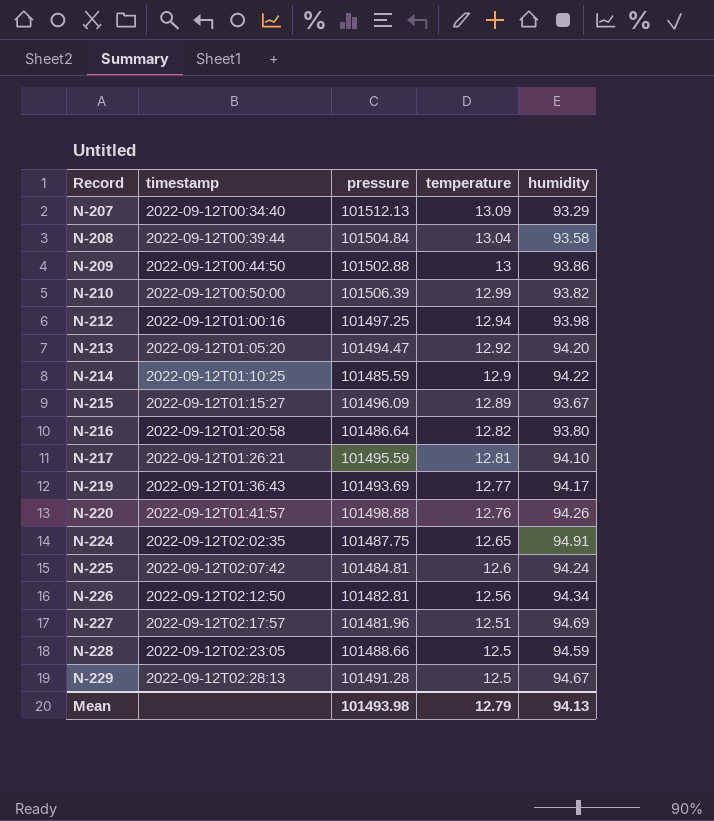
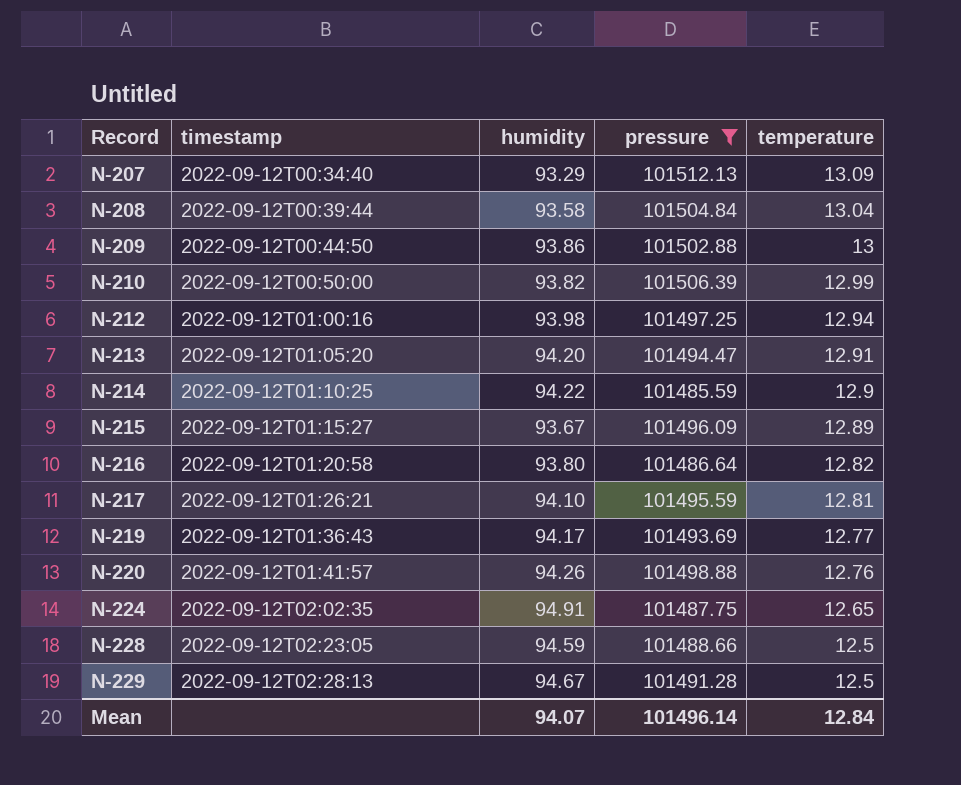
filter: none -> pressure >= 101485.59
column humidity | position: 5 -> 3
N-213 | temperature: 12.92 -> 12.91
Mean | humidity: 94.13 -> 94.07
Mean | pressure: 101493.98 -> 101496.14
Mean | temperature: 12.79 -> 12.84

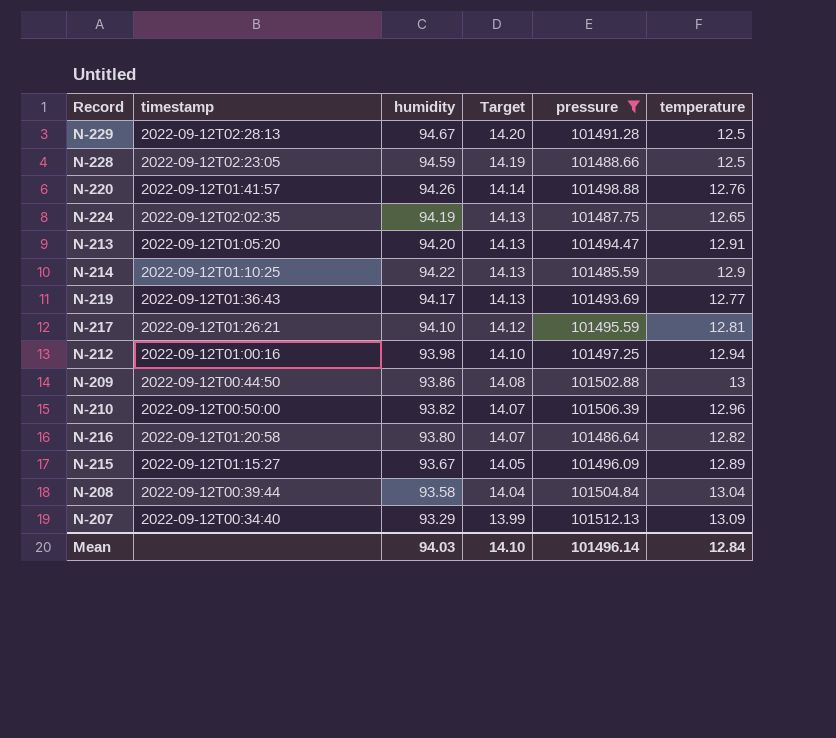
row order: Record ascending -> Target descending
column Target | formula: none -> [humidity] * 0.15
N-224 | humidity: 94.91 -> 94.19
N-210 | temperature: 12.99 -> 12.96
Mean | humidity: 94.07 -> 94.03

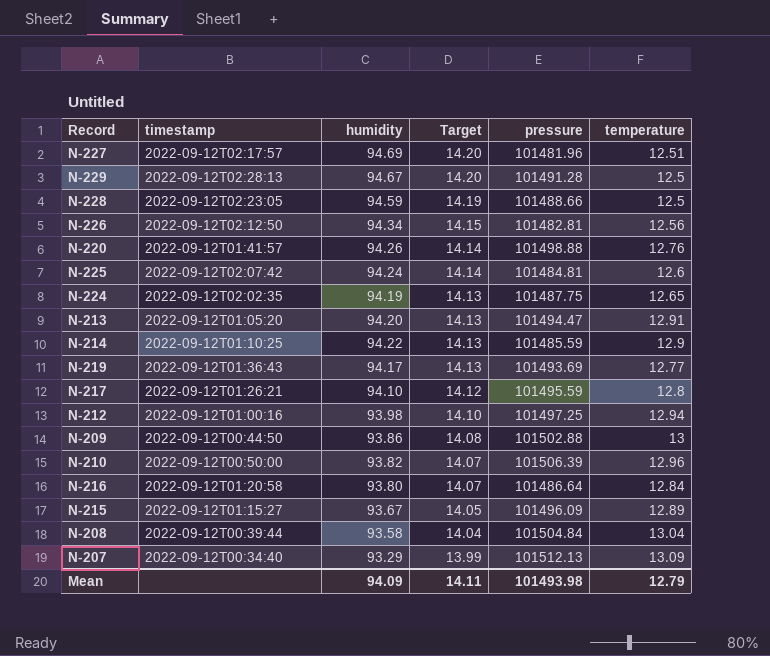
filter: pressure >= 101485.59 -> none
N-217 | temperature: 12.81 -> 12.8
N-216 | temperature: 12.82 -> 12.84
Mean | humidity: 94.03 -> 94.09
Mean | Target: 14.10 -> 14.11
Mean | pressure: 101496.14 -> 101493.98
Mean | temperature: 12.84 -> 12.79

